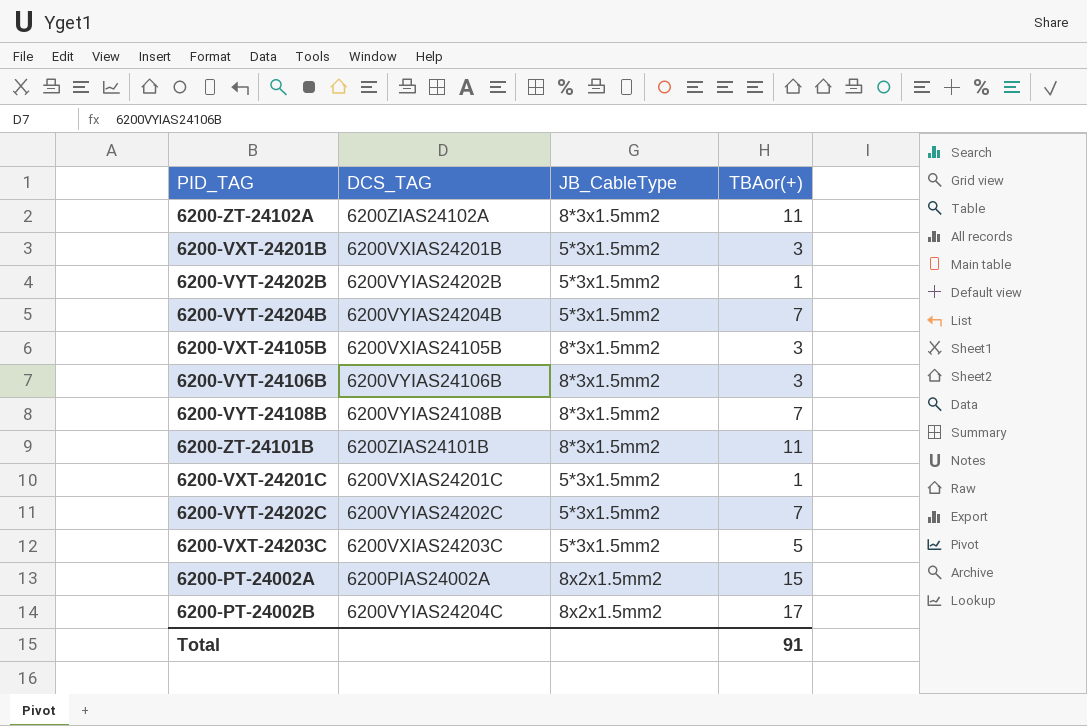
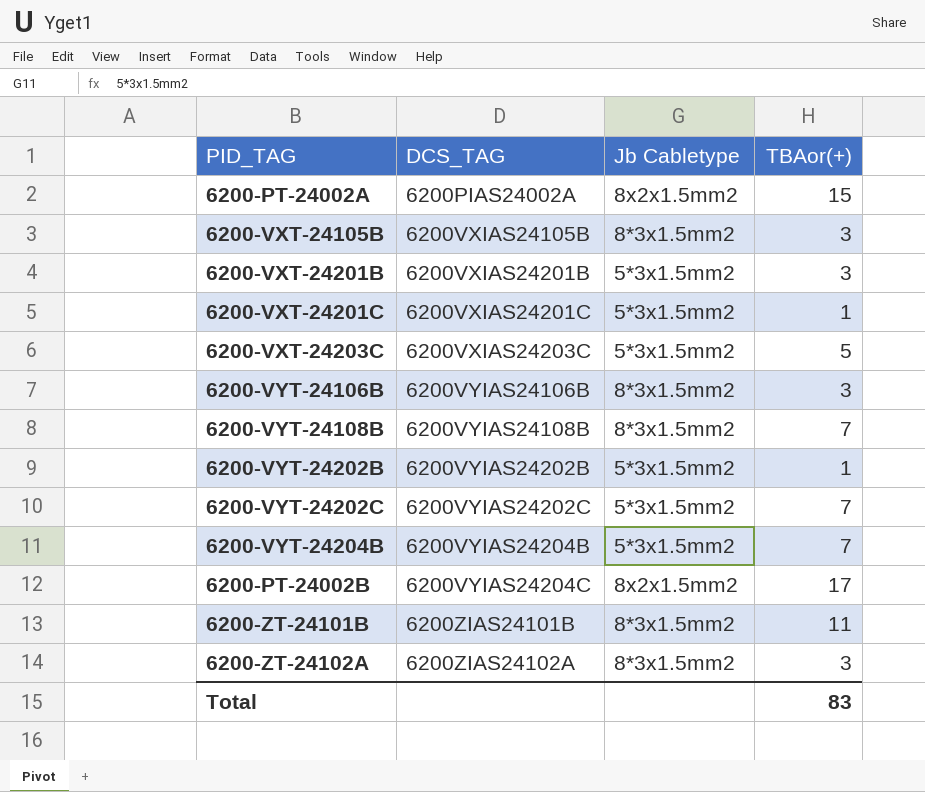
row order: none -> DCS_TAG ascending
column name: JB_CableType -> Jb Cabletype
6200-ZT-24102A | TBAor(+): 11 -> 3
Total | TBAor(+): 91 -> 83

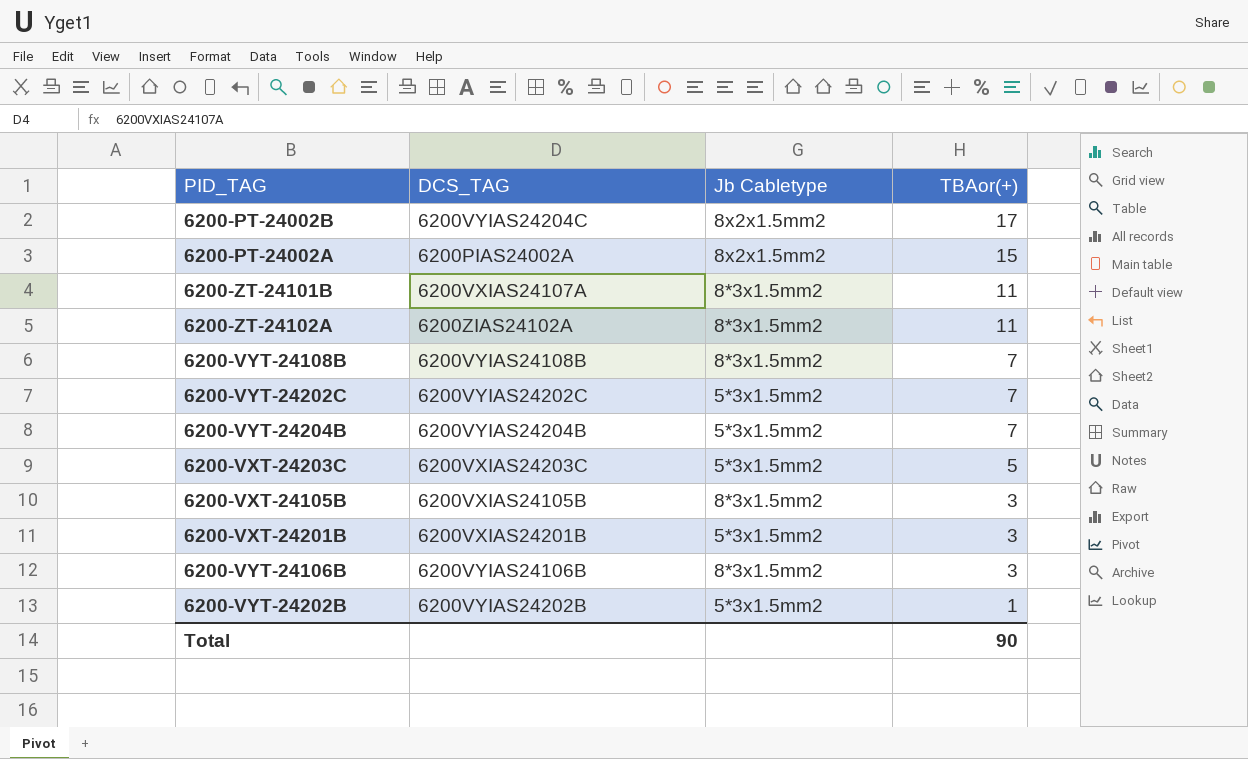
row order: DCS_TAG ascending -> TBAor(+) descending
row 6200-VXT-24201C: 6200VXIAS24201C | 5*3x1.5mm2 | 1 -> none
6200-ZT-24101B | DCS_TAG: 6200ZIAS24101B -> 6200VXIAS24107A
6200-ZT-24102A | TBAor(+): 3 -> 11
Total | TBAor(+): 83 -> 90

